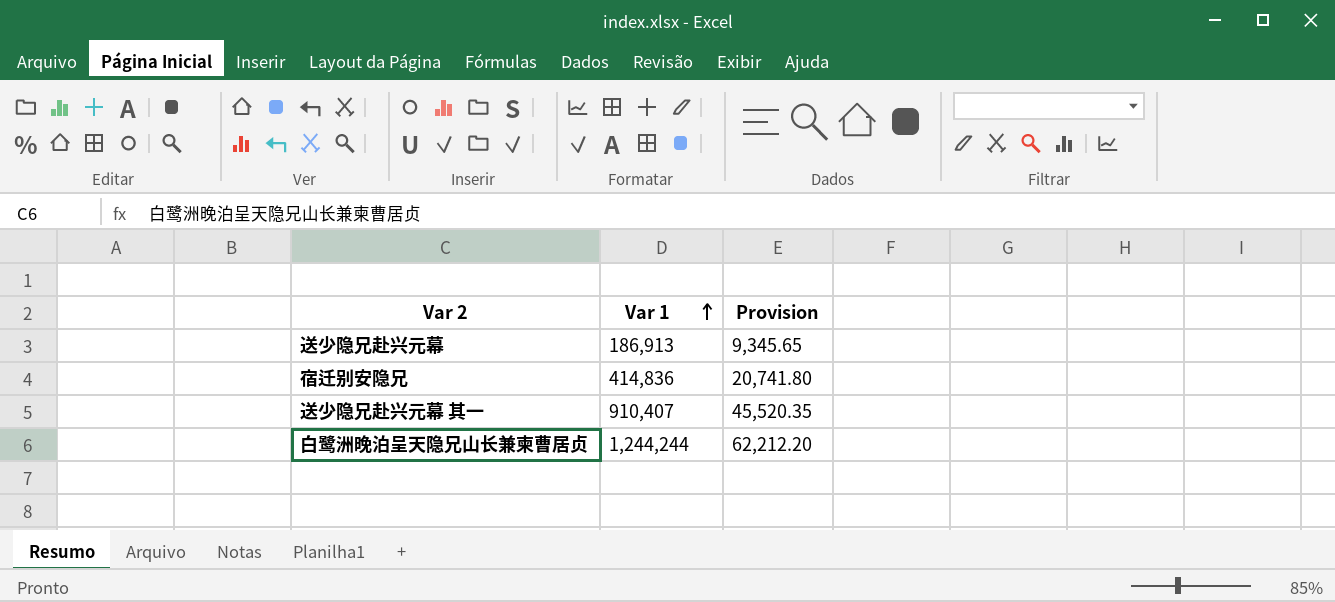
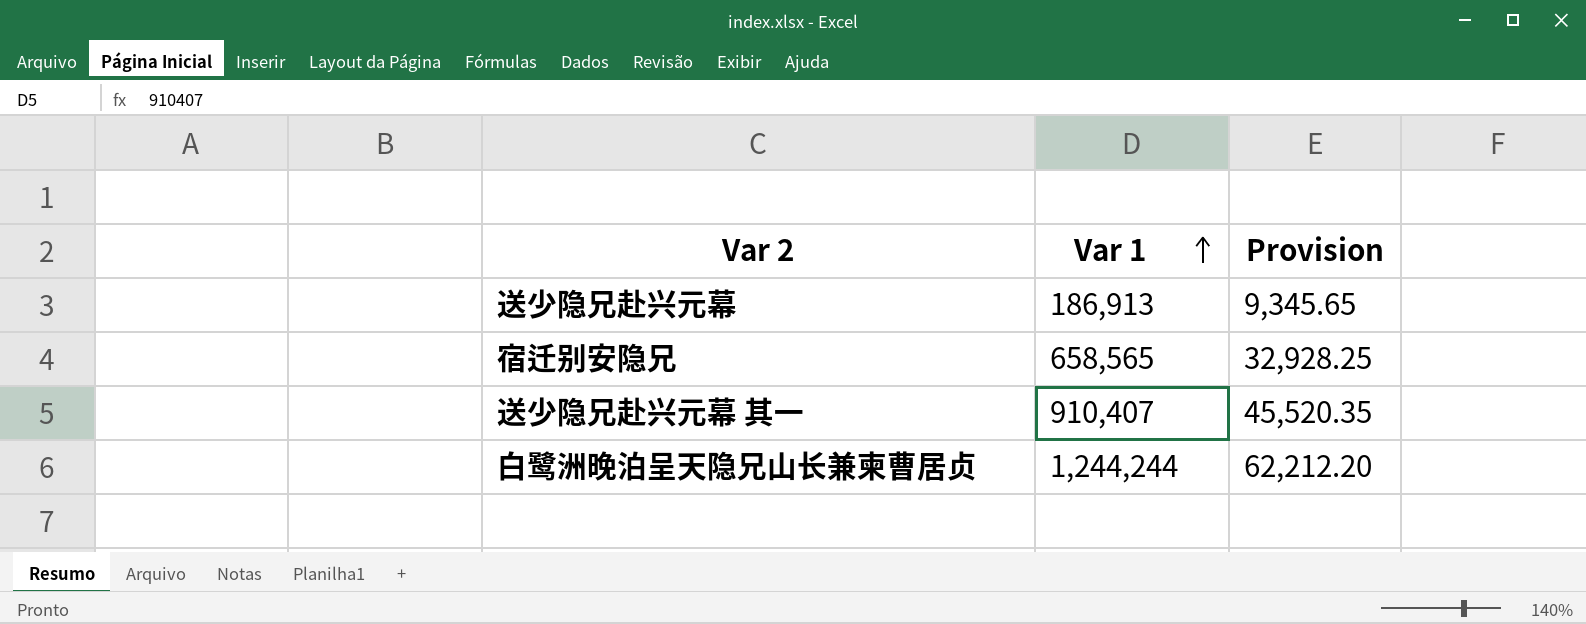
宿迁别安隐兄 | Var 1: 414,836 -> 658,565
宿迁别安隐兄 | Provision: 20,741.80 -> 32,928.25

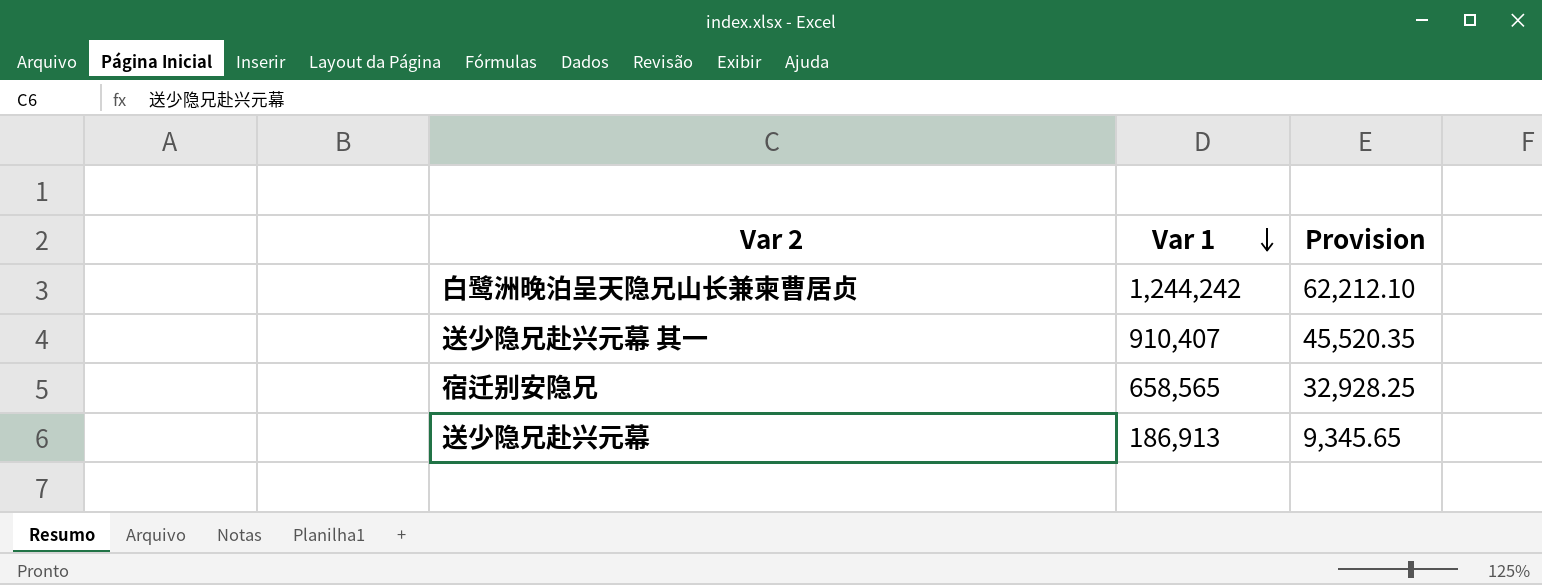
row order: Var 1 ascending -> Var 1 descending
白鹭洲晚泊呈天隐兄山长兼柬曹居贞 | Var 1: 1,244,244 -> 1,244,242
白鹭洲晚泊呈天隐兄山长兼柬曹居贞 | Provision: 62,212.20 -> 62,212.10

